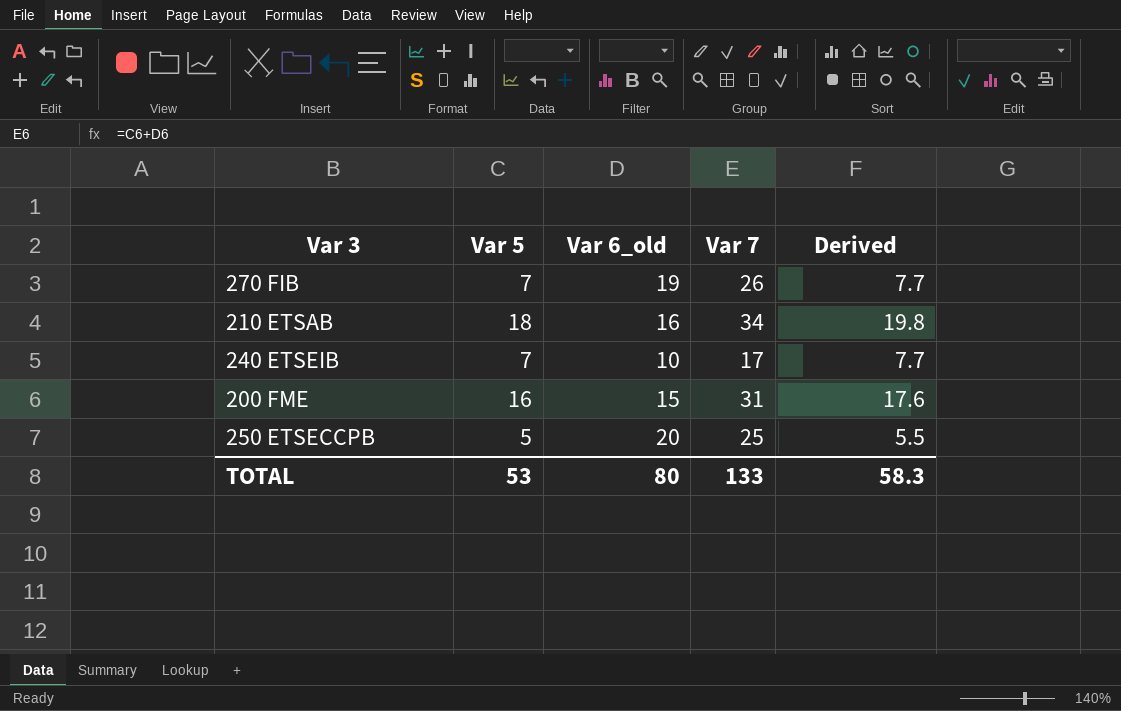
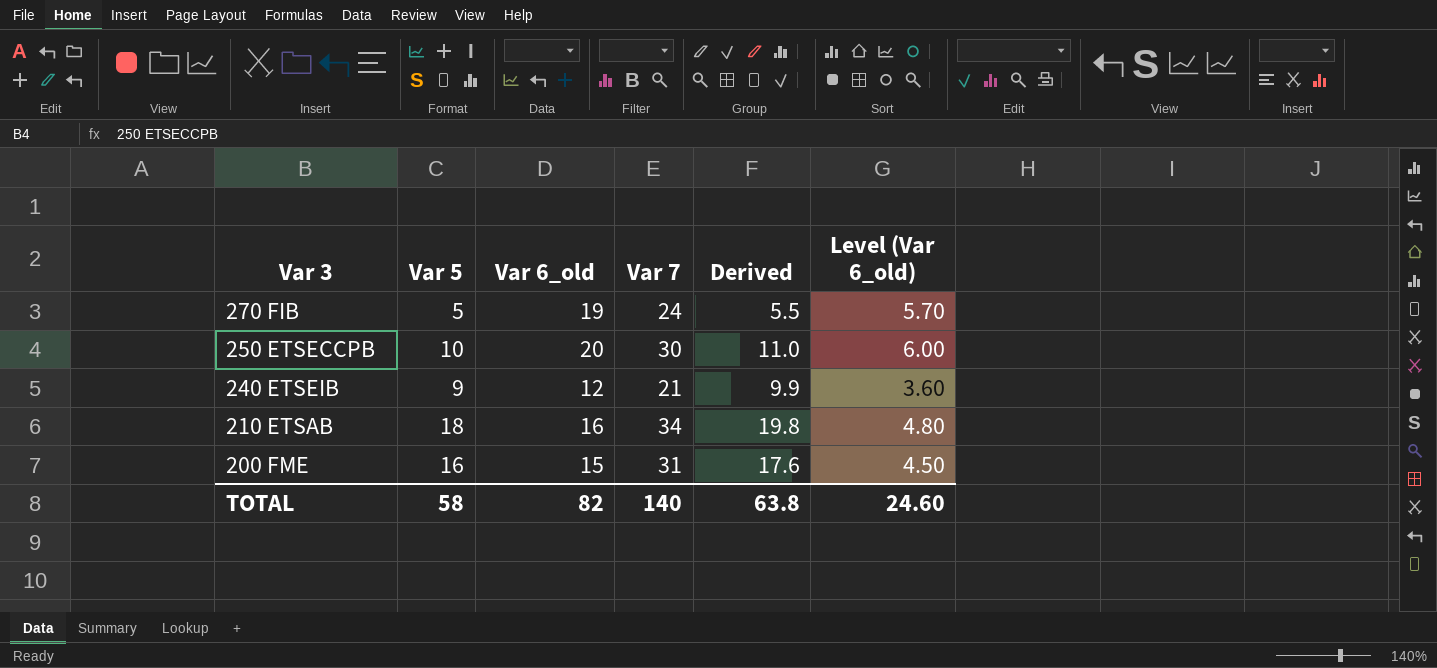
row order: none -> Var 3 descending
column Level (Var 6_old) | formula: none -> [Var 6_old] * 0.3
270 FIB | Var 5: 7 -> 5
270 FIB | Var 7: 26 -> 24
270 FIB | Derived: 7.7 -> 5.5
250 ETSECCPB | Var 5: 5 -> 10
250 ETSECCPB | Var 7: 25 -> 30
250 ETSECCPB | Derived: 5.5 -> 11.0
240 ETSEIB | Var 5: 7 -> 9
240 ETSEIB | Var 6_old: 10 -> 12
240 ETSEIB | Var 7: 17 -> 21
240 ETSEIB | Derived: 7.7 -> 9.9
TOTAL | Var 5: 53 -> 58
TOTAL | Var 6_old: 80 -> 82
TOTAL | Var 7: 133 -> 140
TOTAL | Derived: 58.3 -> 63.8

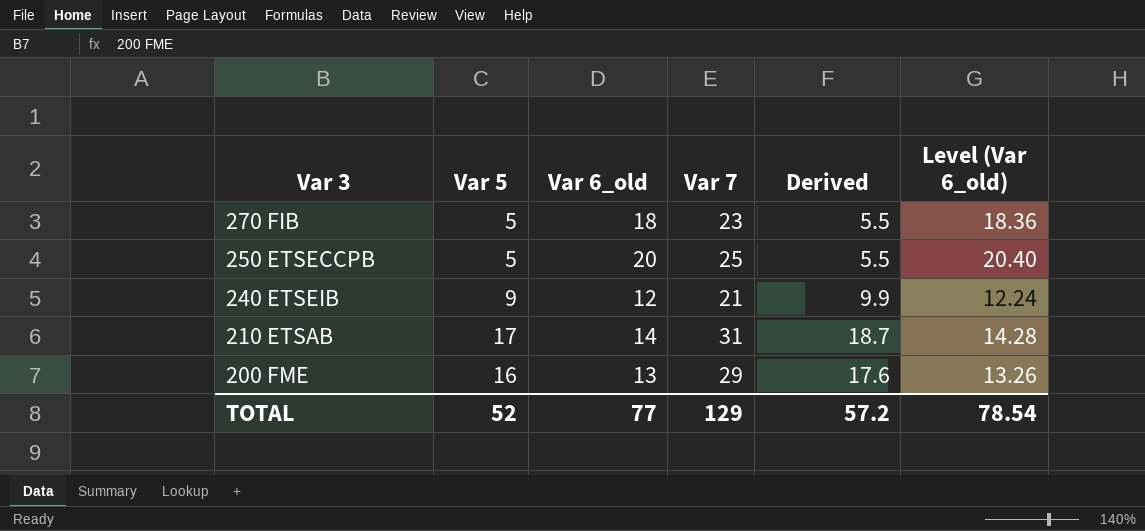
column Level (Var 6_old) | formula: [Var 6_old] * 0.3 -> [Var 6_old] * 1.02
270 FIB | Var 6_old: 19 -> 18
270 FIB | Var 7: 24 -> 23
250 ETSECCPB | Var 5: 10 -> 5
250 ETSECCPB | Var 7: 30 -> 25
250 ETSECCPB | Derived: 11.0 -> 5.5
210 ETSAB | Var 5: 18 -> 17
210 ETSAB | Var 6_old: 16 -> 14
210 ETSAB | Var 7: 34 -> 31
210 ETSAB | Derived: 19.8 -> 18.7
200 FME | Var 6_old: 15 -> 13
200 FME | Var 7: 31 -> 29
TOTAL | Var 5: 58 -> 52
TOTAL | Var 6_old: 82 -> 77
TOTAL | Var 7: 140 -> 129
TOTAL | Derived: 63.8 -> 57.2
TOTAL | Level (Var 6_old): 24.60 -> 78.54

